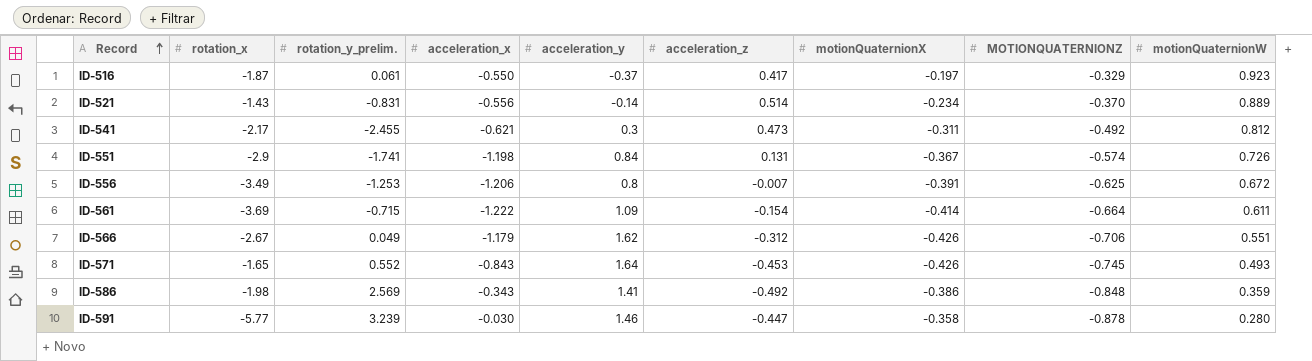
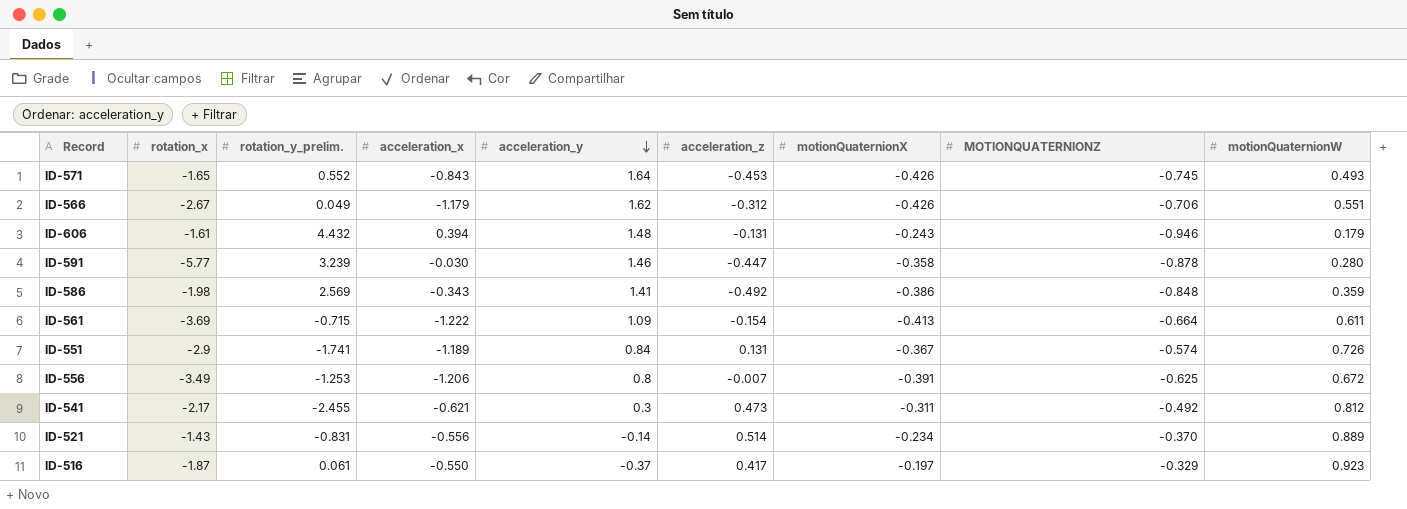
row order: Record ascending -> acceleration_y descending
row ID-606: none -> -1.61 | 4.432 | 0.394 | 1.48 | -0.131 | -0.243 | -0.946 | 0.179
ID-561 | motionQuaternionX: -0.414 -> -0.413
ID-551 | acceleration_x: -1.198 -> -1.189

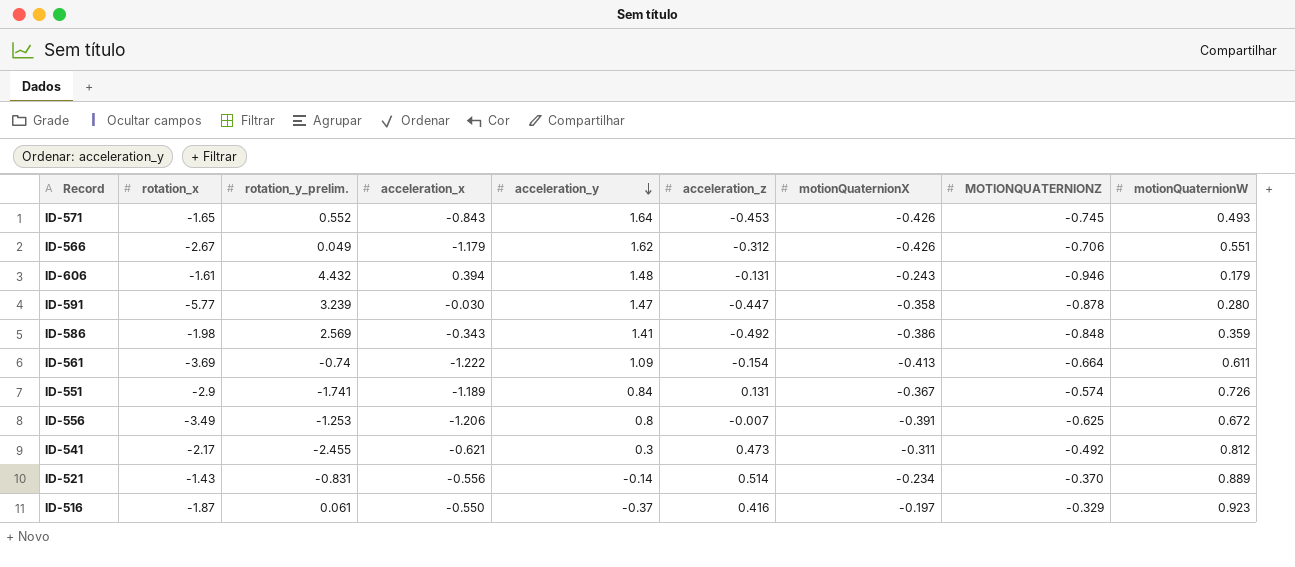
ID-591 | acceleration_y: 1.46 -> 1.47
ID-561 | rotation_y_prelim.: -0.715 -> -0.74
ID-516 | acceleration_z: 0.417 -> 0.416

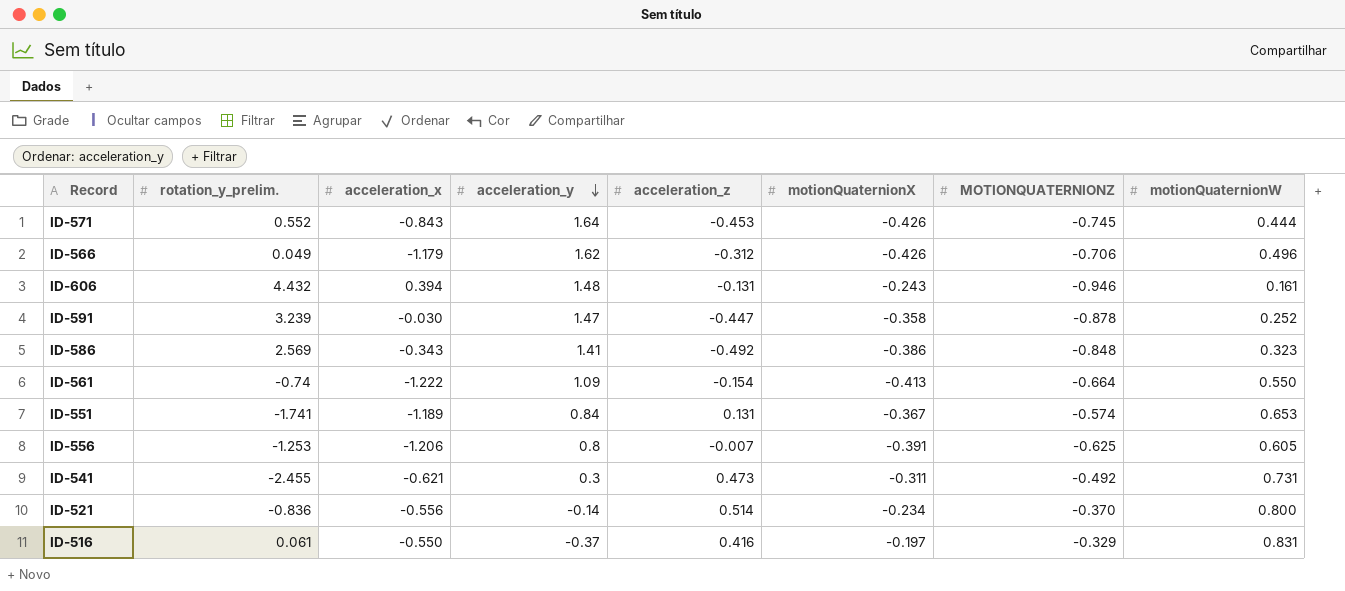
column rotation_x | position: 2 -> none
ID-571 | motionQuaternionW: 0.493 -> 0.444
ID-566 | motionQuaternionW: 0.551 -> 0.496
ID-606 | motionQuaternionW: 0.179 -> 0.161
ID-591 | motionQuaternionW: 0.280 -> 0.252
ID-586 | motionQuaternionW: 0.359 -> 0.323
ID-561 | motionQuaternionW: 0.611 -> 0.550
ID-551 | motionQuaternionW: 0.726 -> 0.653
ID-556 | motionQuaternionW: 0.672 -> 0.605
ID-541 | motionQuaternionW: 0.812 -> 0.731
ID-521 | rotation_y_prelim.: -0.831 -> -0.836
ID-521 | motionQuaternionW: 0.889 -> 0.800
ID-516 | motionQuaternionW: 0.923 -> 0.831

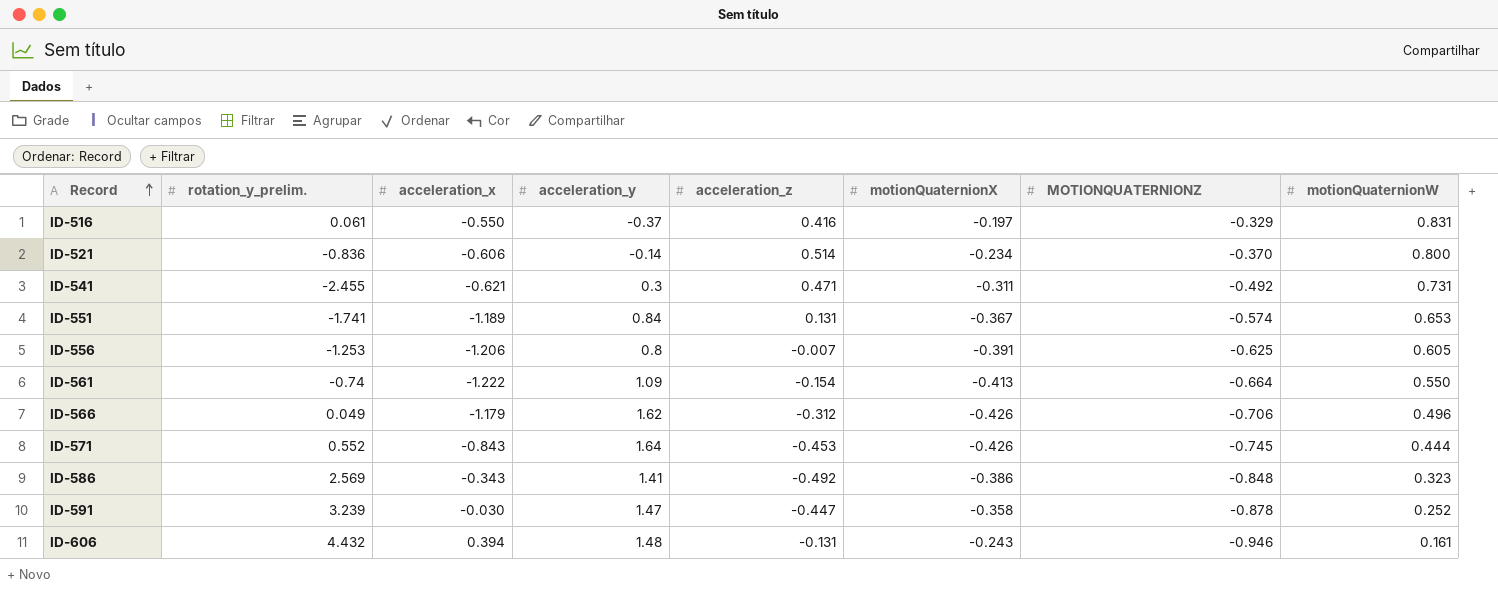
row order: acceleration_y descending -> Record ascending
ID-521 | acceleration_x: -0.556 -> -0.606
ID-541 | acceleration_z: 0.473 -> 0.471

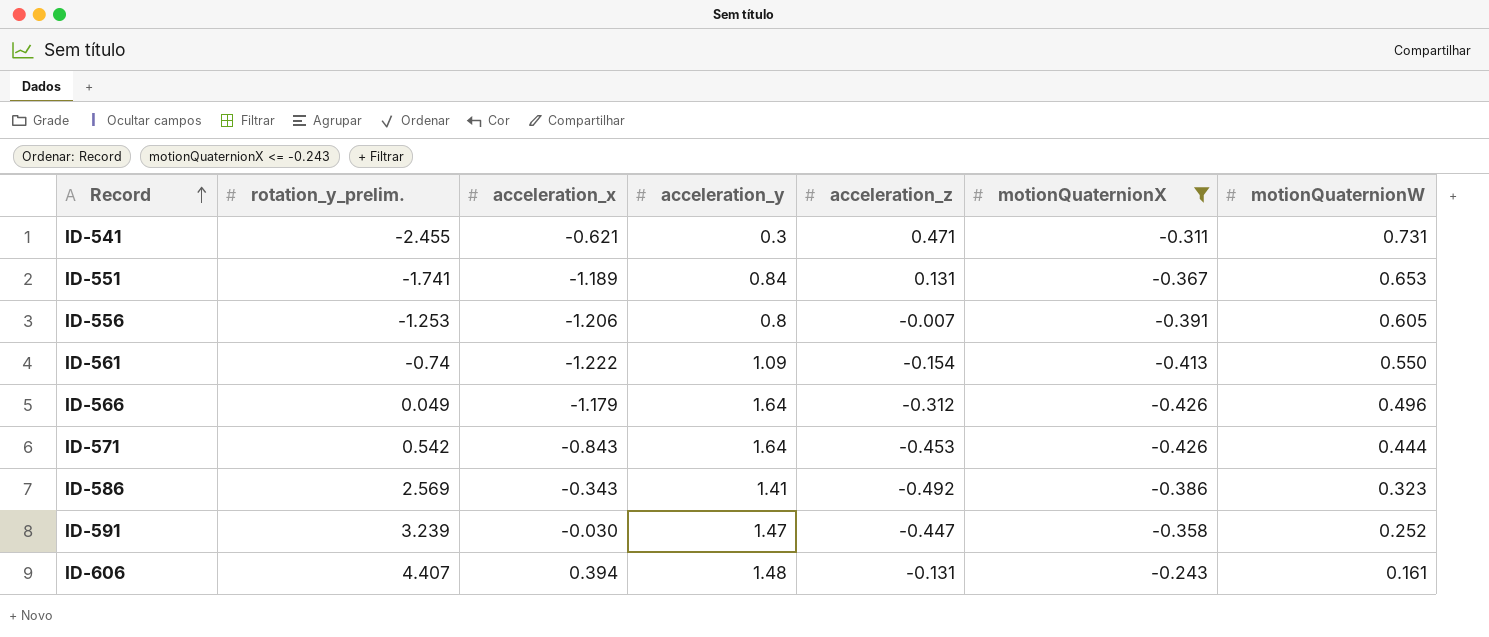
filter: none -> motionQuaternionX <= -0.243
column MOTIONQUATERNIONZ | position: 7 -> none
ID-566 | acceleration_y: 1.62 -> 1.64
ID-571 | rotation_y_prelim.: 0.552 -> 0.542
ID-606 | rotation_y_prelim.: 4.432 -> 4.407

